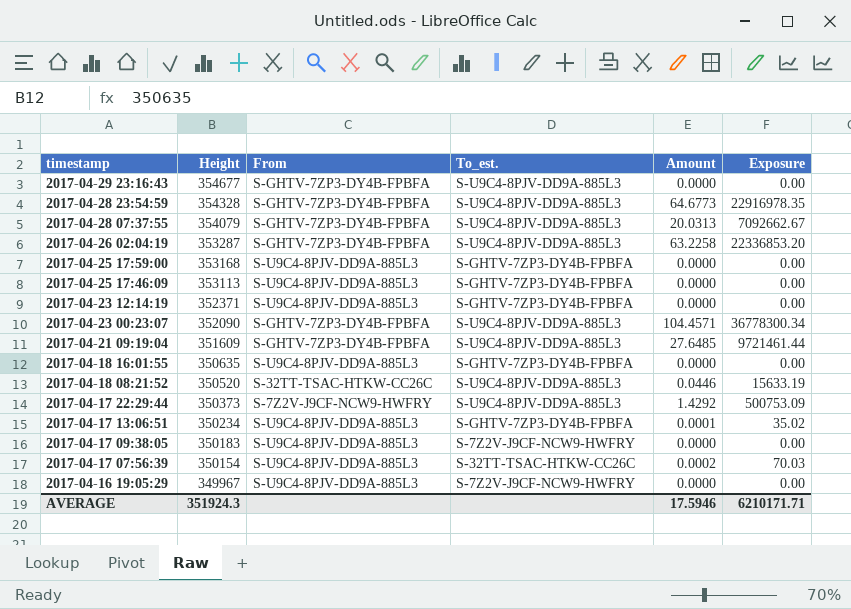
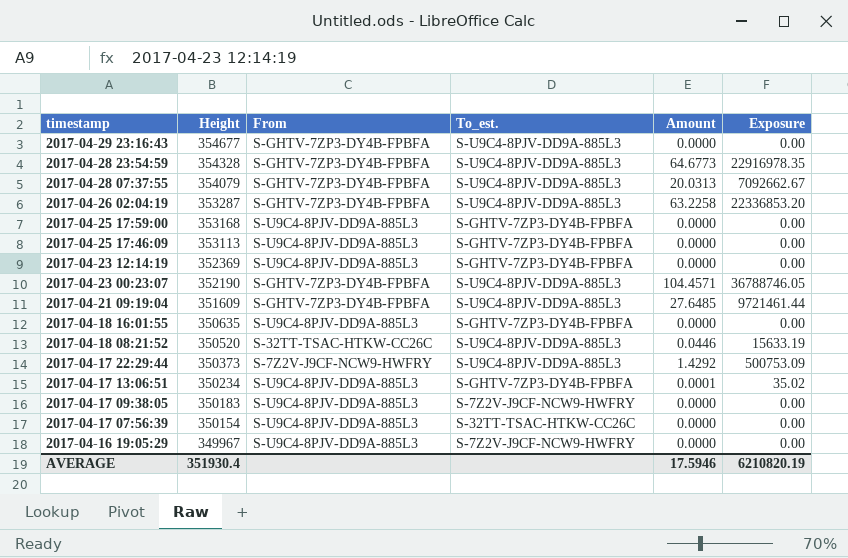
2017-04-23 12:14:19 | Height: 352371 -> 352369
2017-04-23 00:23:07 | Height: 352090 -> 352190
2017-04-23 00:23:07 | Exposure: 36778300.34 -> 36788746.05
2017-04-17 07:56:39 | Amount: 0.0002 -> 0.0000
2017-04-17 07:56:39 | Exposure: 70.03 -> 0.00
AVERAGE | Height: 351924.3 -> 351930.4
AVERAGE | Exposure: 6210171.71 -> 6210820.19

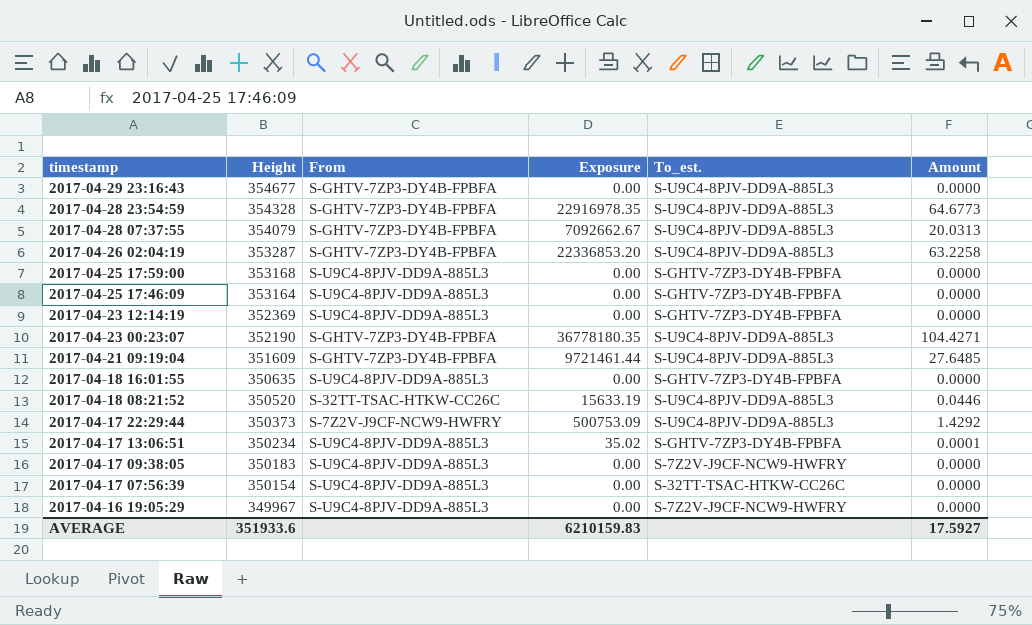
column Exposure | position: 6 -> 4
2017-04-25 17:46:09 | Height: 353113 -> 353164
2017-04-23 00:23:07 | Exposure: 36788746.05 -> 36778180.35
2017-04-23 00:23:07 | Amount: 104.4571 -> 104.4271
AVERAGE | Height: 351930.4 -> 351933.6
AVERAGE | Exposure: 6210820.19 -> 6210159.83
AVERAGE | Amount: 17.5946 -> 17.5927

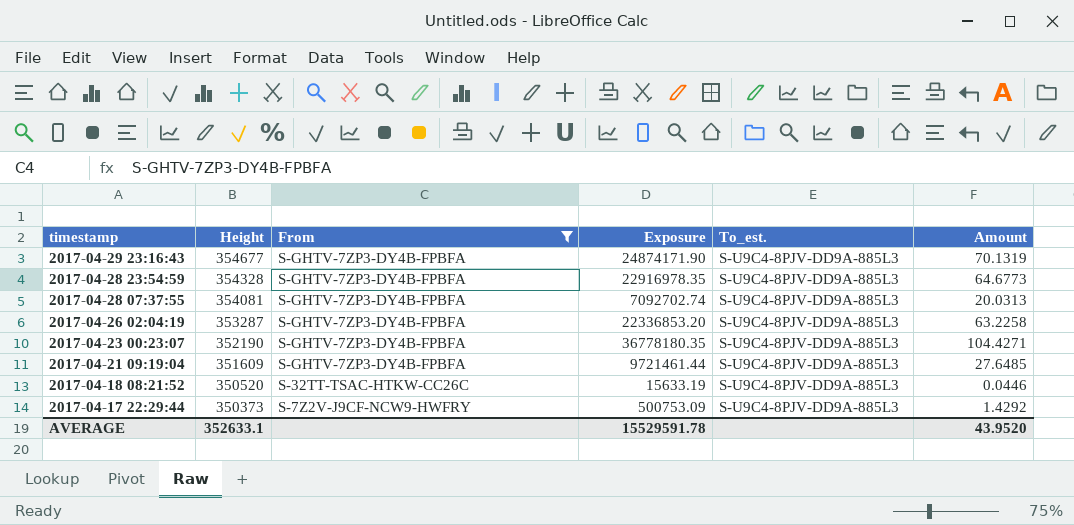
filter: none -> From != S-U9C4-8PJV-DD9A-885L3
2017-04-29 23:16:43 | Exposure: 0.00 -> 24874171.90
2017-04-29 23:16:43 | Amount: 0.0000 -> 70.1319
2017-04-28 07:37:55 | Height: 354079 -> 354081
2017-04-28 07:37:55 | Exposure: 7092662.67 -> 7092702.74
AVERAGE | Height: 351933.6 -> 352633.1
AVERAGE | Exposure: 6210159.83 -> 15529591.78
AVERAGE | Amount: 17.5927 -> 43.9520

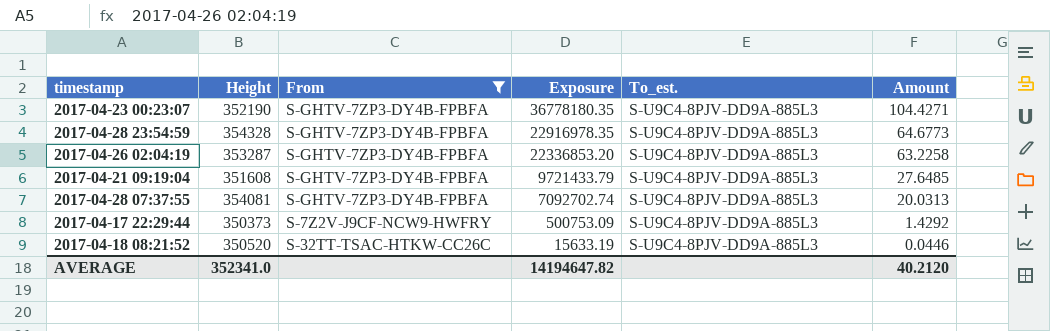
row order: timestamp descending -> Exposure descending
row 2017-04-29 23:16:43: 354677 | S-GHTV-7ZP3-DY4B-FPBFA | 24874171.90 | S-U9C4-8PJV-DD9A-885L3 | 70.1319 -> none
2017-04-21 09:19:04 | Height: 351609 -> 351608
2017-04-21 09:19:04 | Exposure: 9721461.44 -> 9721433.79
AVERAGE | Height: 352633.1 -> 352341.0
AVERAGE | Exposure: 15529591.78 -> 14194647.82
AVERAGE | Amount: 43.9520 -> 40.2120

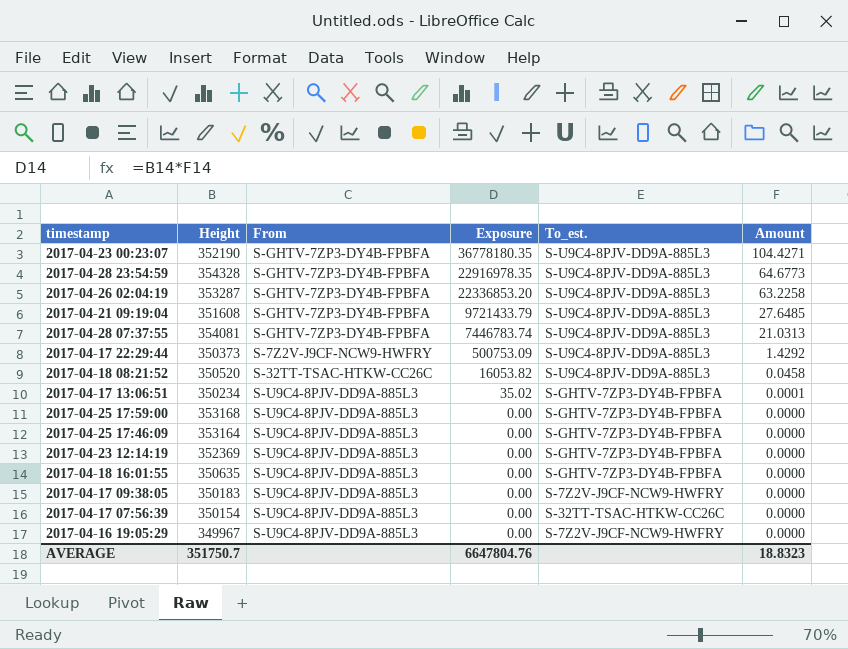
filter: From != S-U9C4-8PJV-DD9A-885L3 -> none
2017-04-28 07:37:55 | Exposure: 7092702.74 -> 7446783.74
2017-04-28 07:37:55 | Amount: 20.0313 -> 21.0313
2017-04-18 08:21:52 | Exposure: 15633.19 -> 16053.82
2017-04-18 08:21:52 | Amount: 0.0446 -> 0.0458
AVERAGE | Height: 352341.0 -> 351750.7
AVERAGE | Exposure: 14194647.82 -> 6647804.76
AVERAGE | Amount: 40.2120 -> 18.8323

